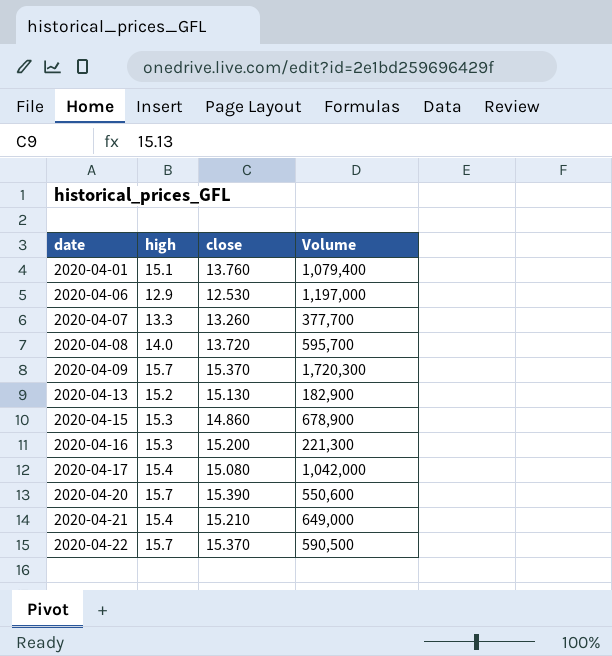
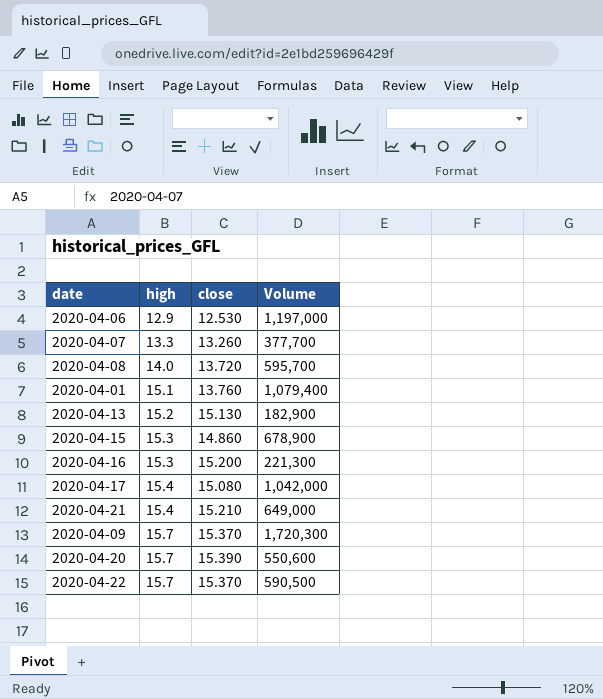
row order: date ascending -> high ascending

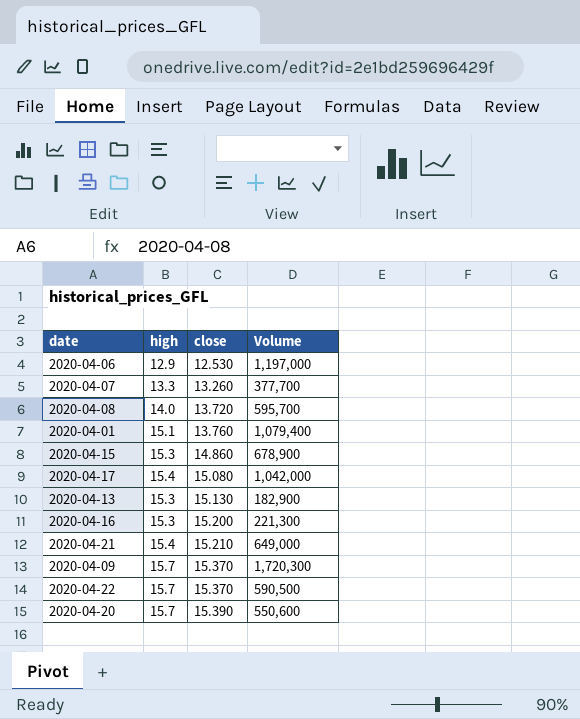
row order: high ascending -> close ascending
2020-04-13 | high: 15.2 -> 15.3

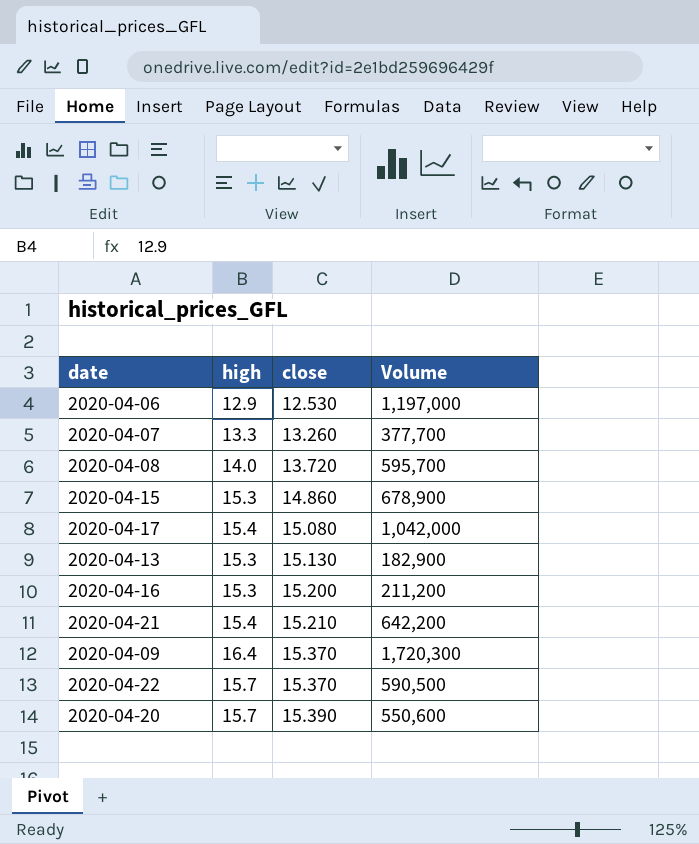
row 2020-04-01: 15.1 | 13.760 | 1,079,400 -> none
2020-04-16 | Volume: 221,300 -> 211,200
2020-04-21 | Volume: 649,000 -> 642,200
2020-04-09 | high: 15.7 -> 16.4

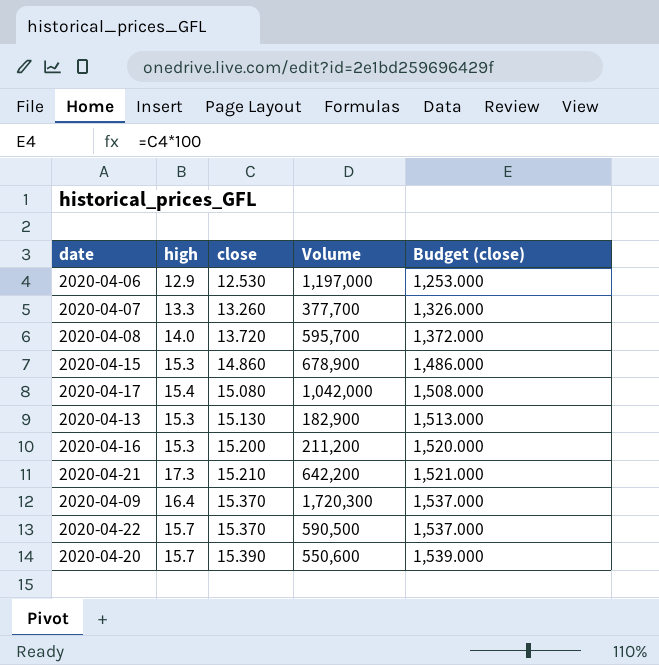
column Budget (close) | formula: none -> [close] * 100
2020-04-21 | high: 15.4 -> 17.3

